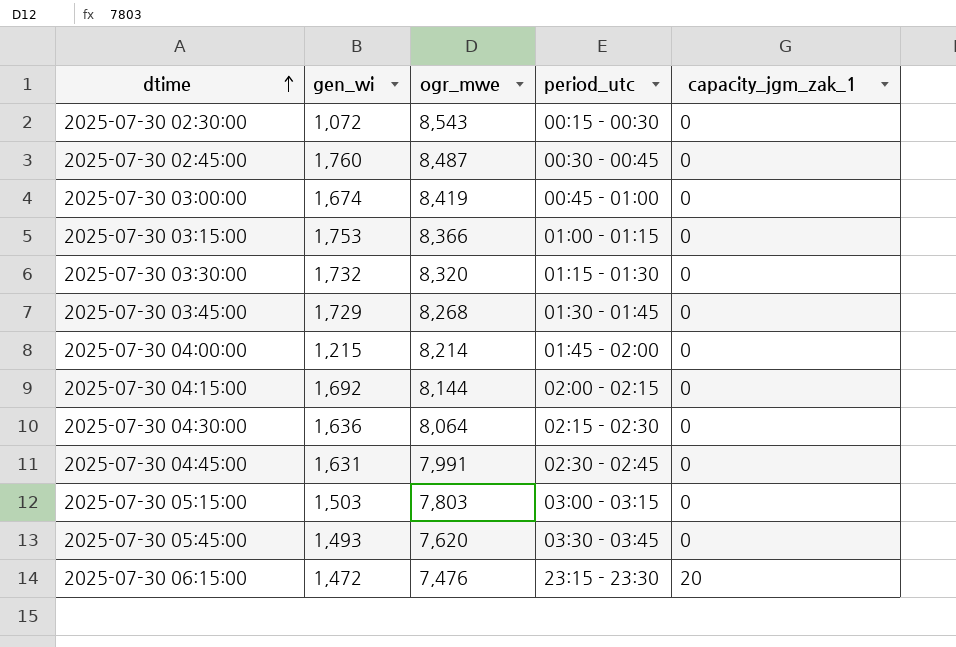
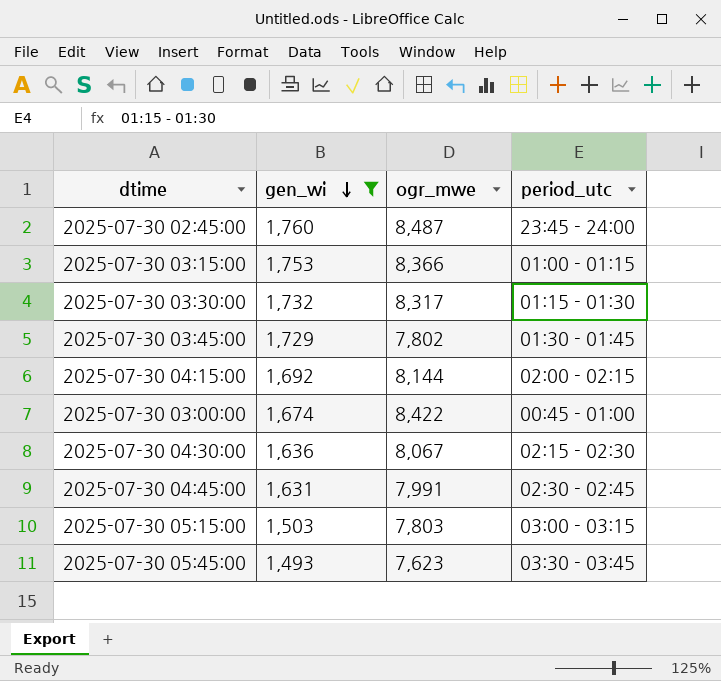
filter: none -> gen_wi >= 1,493
row order: dtime ascending -> gen_wi descending
column capacity_jgm_zak_1 | position: 5 -> none
2025-07-30 02:45:00 | period_utc: 00:30 - 00:45 -> 23:45 - 24:00
2025-07-30 03:30:00 | ogr_mwe: 8,320 -> 8,317
2025-07-30 03:45:00 | ogr_mwe: 8,268 -> 7,802
2025-07-30 03:00:00 | ogr_mwe: 8,419 -> 8,422
2025-07-30 04:30:00 | ogr_mwe: 8,064 -> 8,067
2025-07-30 05:45:00 | ogr_mwe: 7,620 -> 7,623

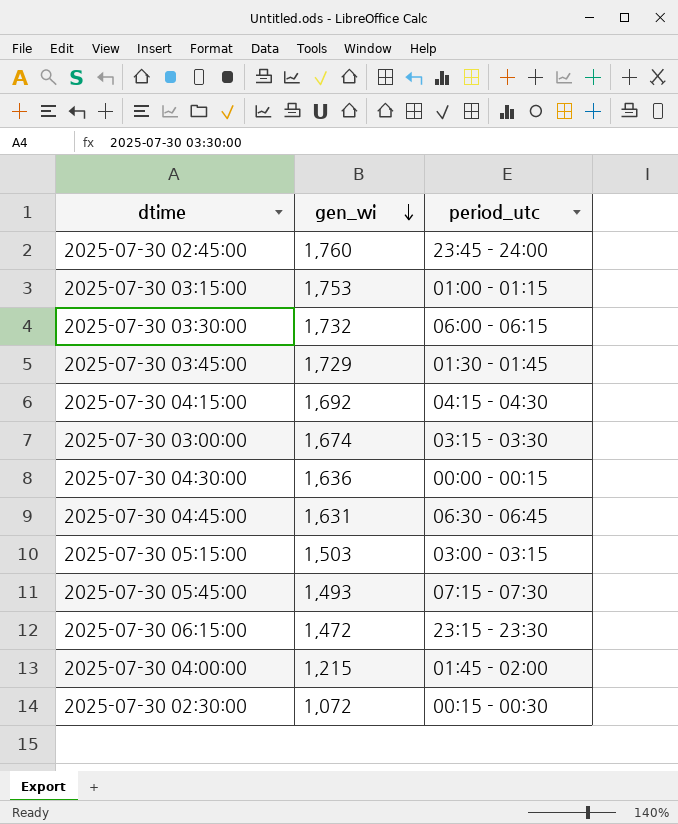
filter: gen_wi >= 1,493 -> none
column ogr_mwe | position: 3 -> none
2025-07-30 03:30:00 | period_utc: 01:15 - 01:30 -> 06:00 - 06:15
2025-07-30 04:15:00 | period_utc: 02:00 - 02:15 -> 04:15 - 04:30
2025-07-30 03:00:00 | period_utc: 00:45 - 01:00 -> 03:15 - 03:30
2025-07-30 04:30:00 | period_utc: 02:15 - 02:30 -> 00:00 - 00:15
2025-07-30 04:45:00 | period_utc: 02:30 - 02:45 -> 06:30 - 06:45
2025-07-30 05:45:00 | period_utc: 03:30 - 03:45 -> 07:15 - 07:30

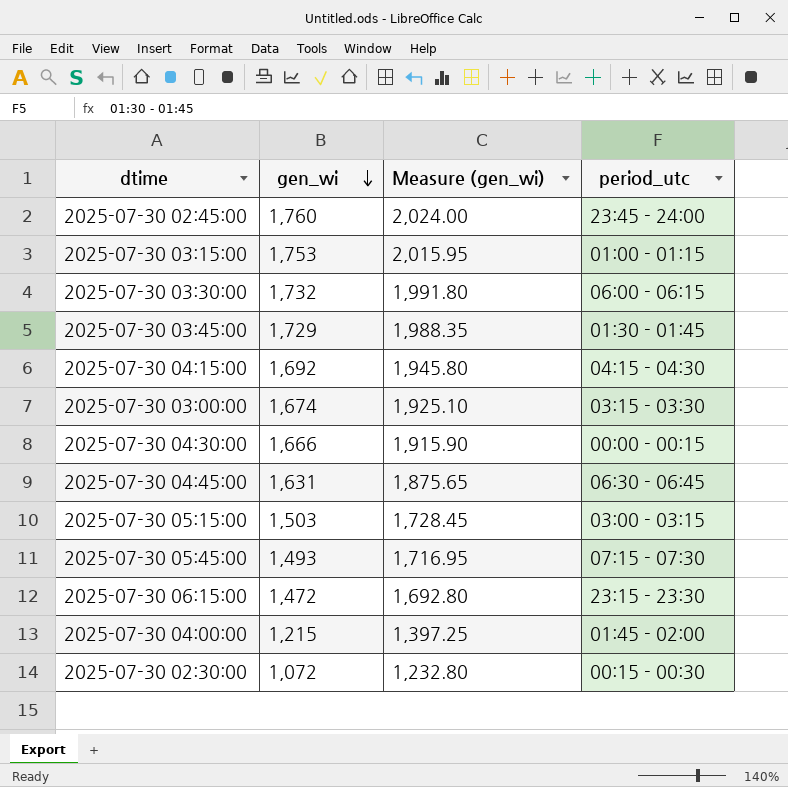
column Measure (gen_wi) | formula: none -> [gen_wi] * 1.15
2025-07-30 04:30:00 | gen_wi: 1,636 -> 1,666

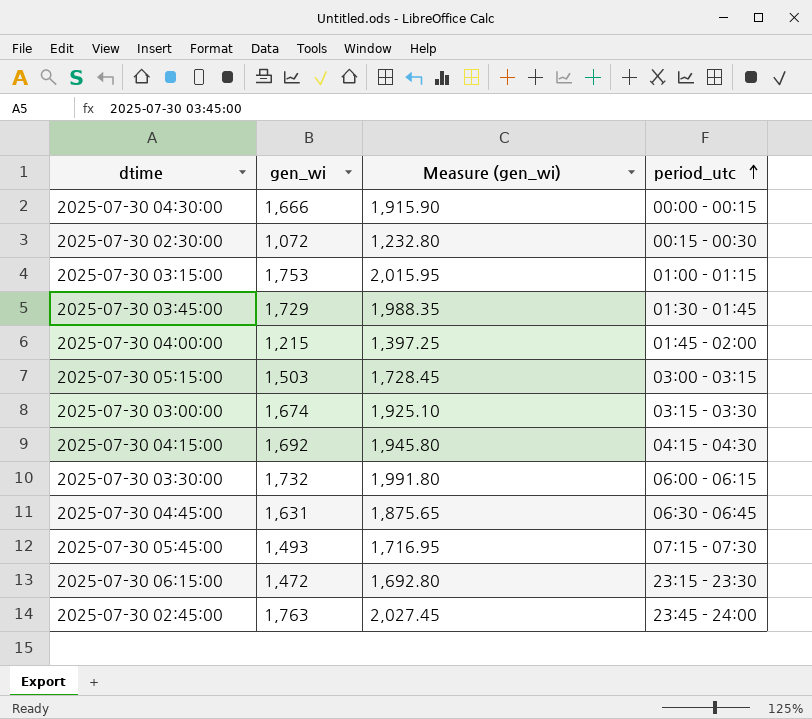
row order: gen_wi descending -> period_utc ascending
2025-07-30 02:45:00 | gen_wi: 1,760 -> 1,763
2025-07-30 02:45:00 | Measure (gen_wi): 2,024.00 -> 2,027.45

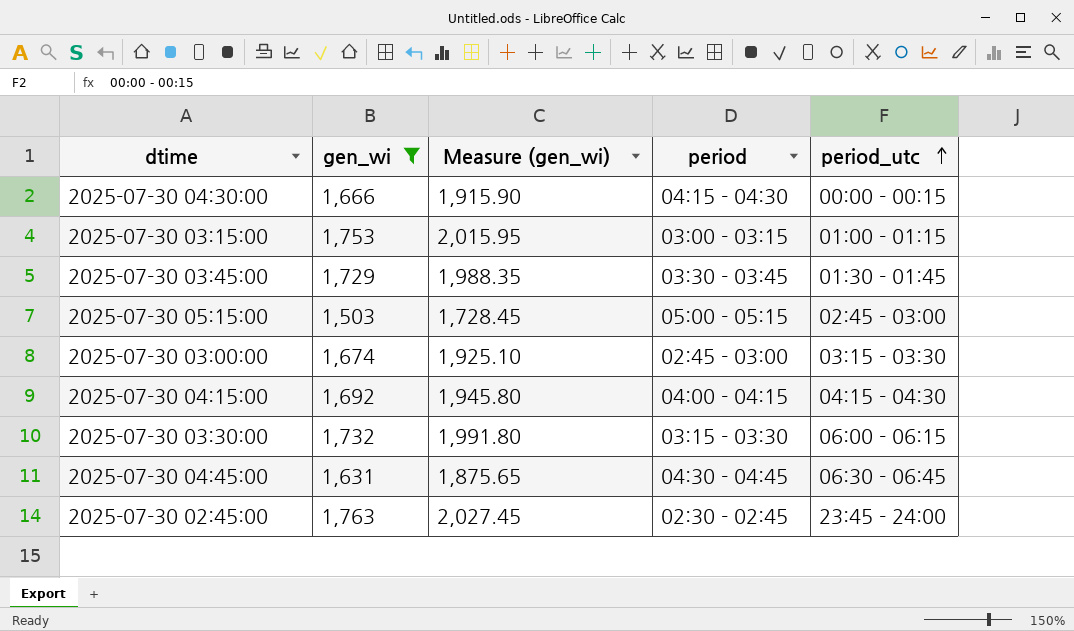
filter: none -> gen_wi >= 1,503
column period | position: none -> 4
2025-07-30 05:15:00 | period_utc: 03:00 - 03:15 -> 02:45 - 03:00

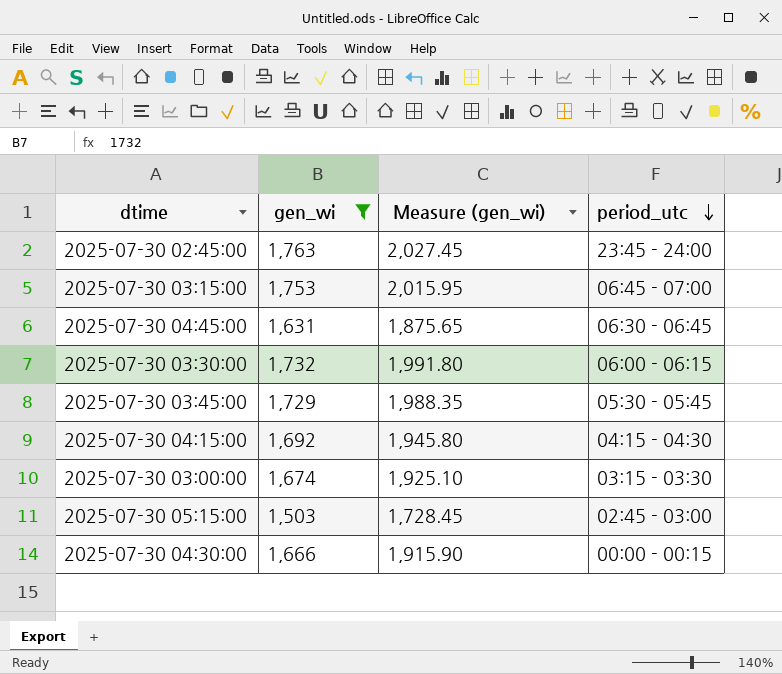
row order: period_utc ascending -> period_utc descending
column period | position: 4 -> none
2025-07-30 03:15:00 | period_utc: 01:00 - 01:15 -> 06:45 - 07:00
2025-07-30 03:45:00 | period_utc: 01:30 - 01:45 -> 05:30 - 05:45

